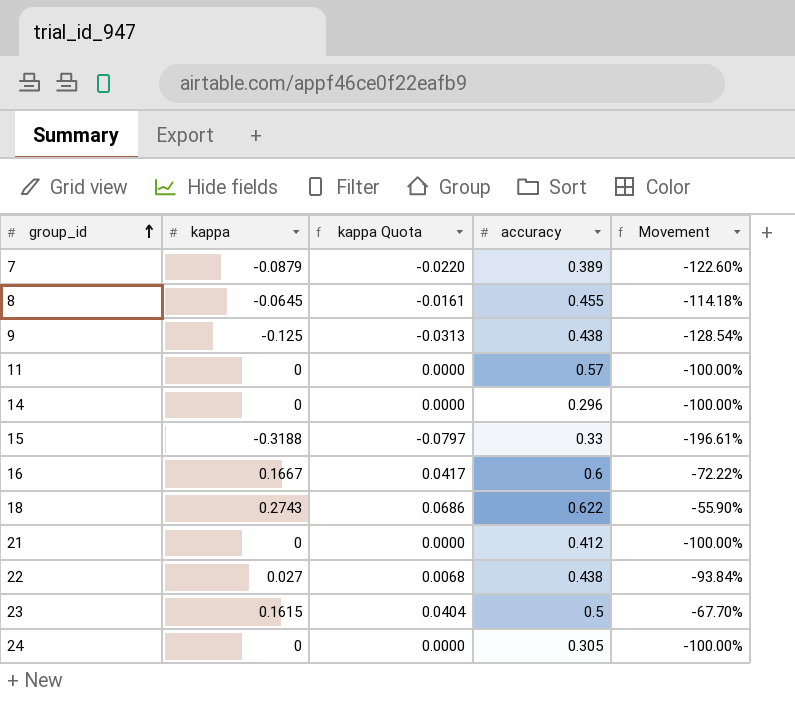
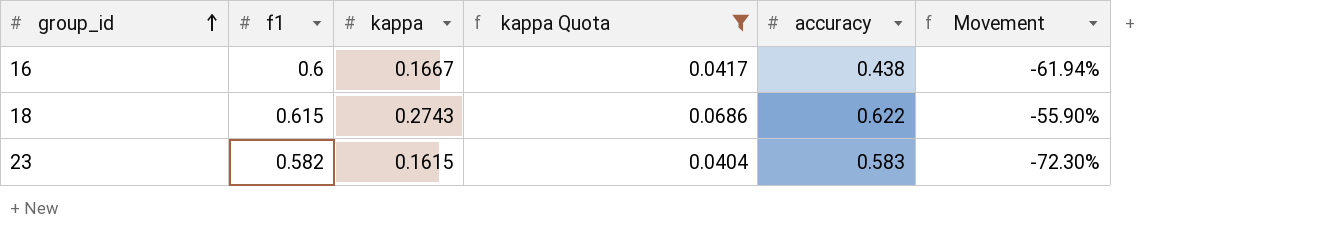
filter: none -> kappa Quota >= 0.0404
column f1 | position: none -> 2
16 | accuracy: 0.6 -> 0.438
16 | Movement: -72.22% -> -61.94%
23 | accuracy: 0.5 -> 0.583
23 | Movement: -67.70% -> -72.30%

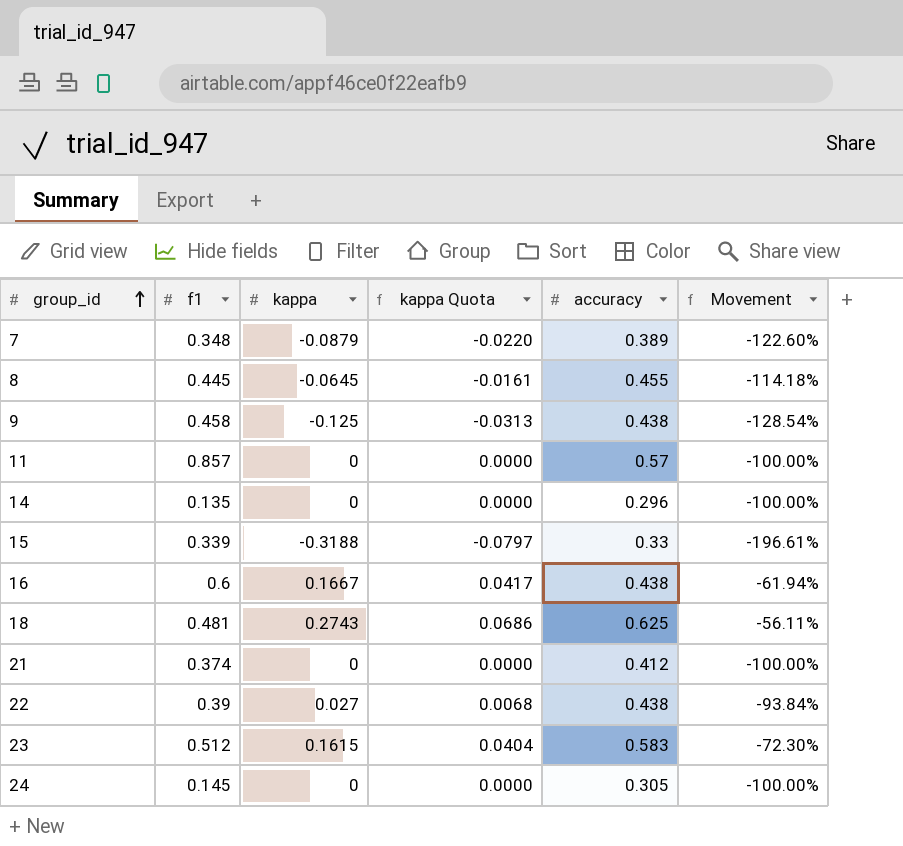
filter: kappa Quota >= 0.0404 -> none
18 | f1: 0.615 -> 0.481
18 | accuracy: 0.622 -> 0.625
18 | Movement: -55.90% -> -56.11%
23 | f1: 0.582 -> 0.512

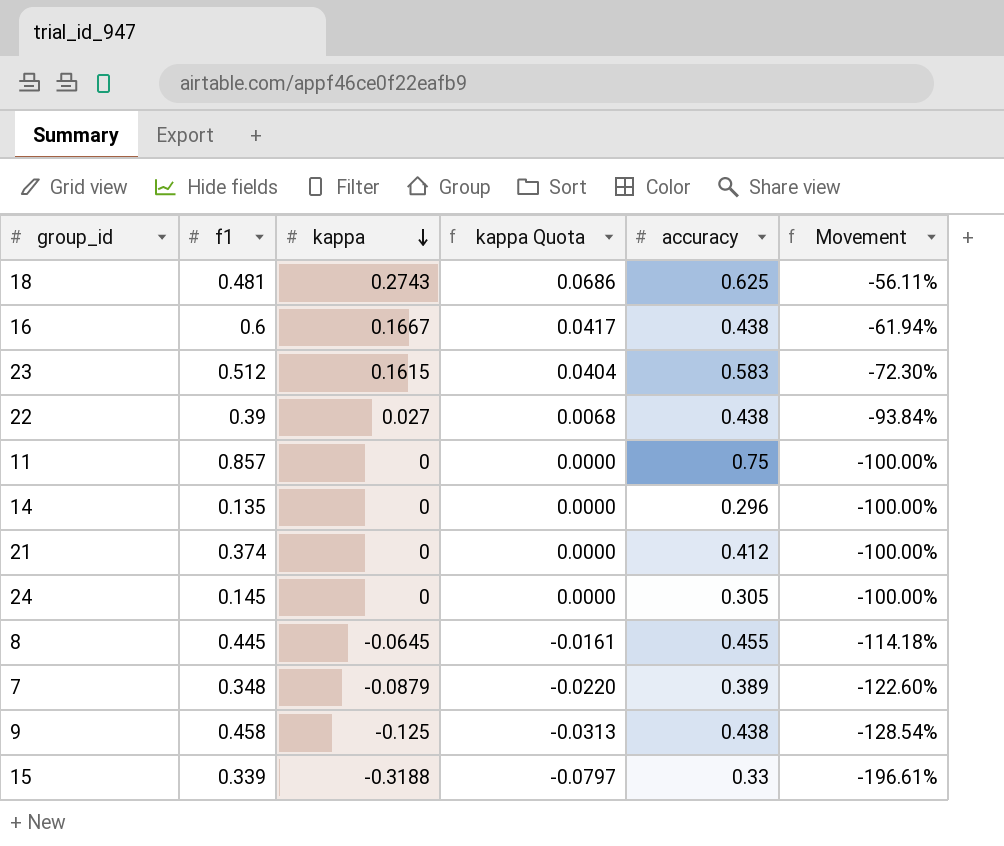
row order: group_id ascending -> kappa descending
11 | accuracy: 0.57 -> 0.75

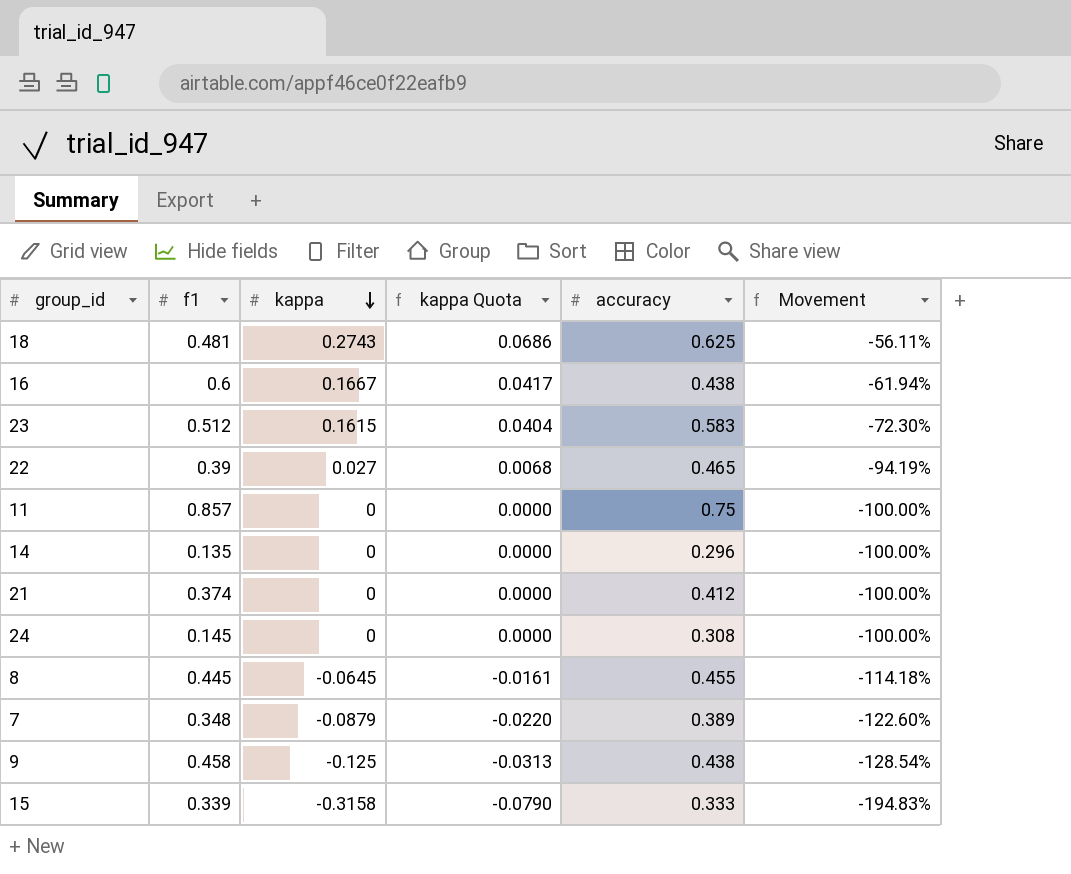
22 | accuracy: 0.438 -> 0.465
22 | Movement: -93.84% -> -94.19%
24 | accuracy: 0.305 -> 0.308
15 | kappa: -0.3188 -> -0.3158
15 | kappa Quota: -0.0797 -> -0.0790
15 | accuracy: 0.33 -> 0.333
15 | Movement: -196.61% -> -194.83%

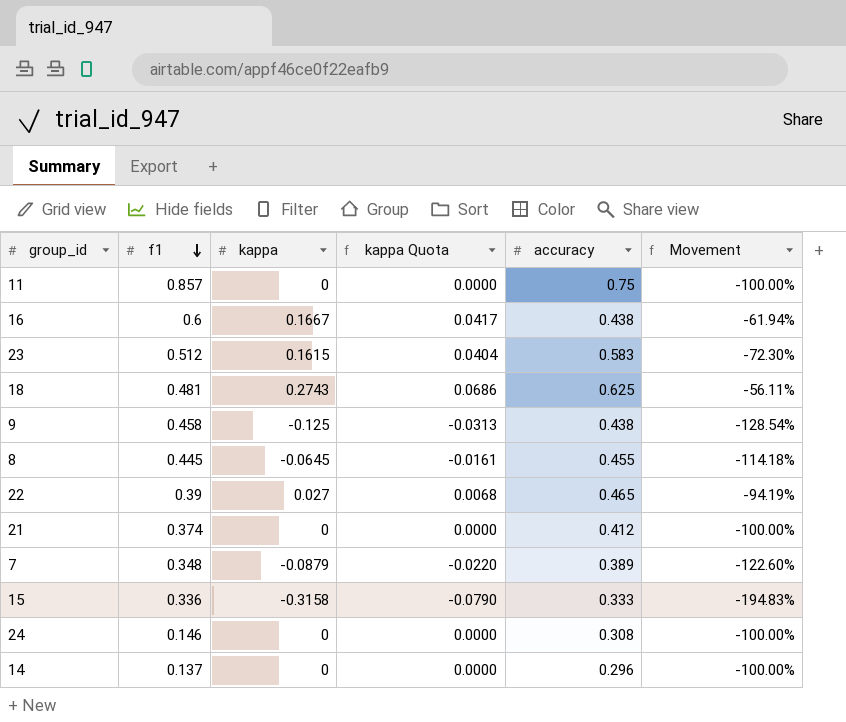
row order: kappa descending -> f1 descending
15 | f1: 0.339 -> 0.336
24 | f1: 0.145 -> 0.146
14 | f1: 0.135 -> 0.137

